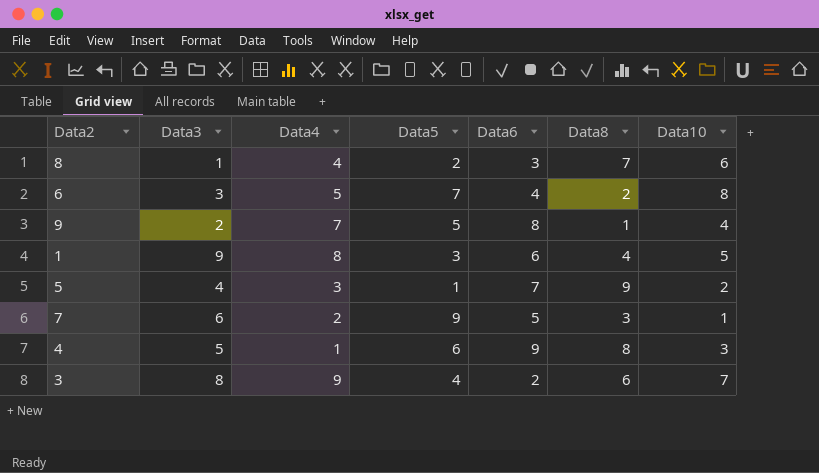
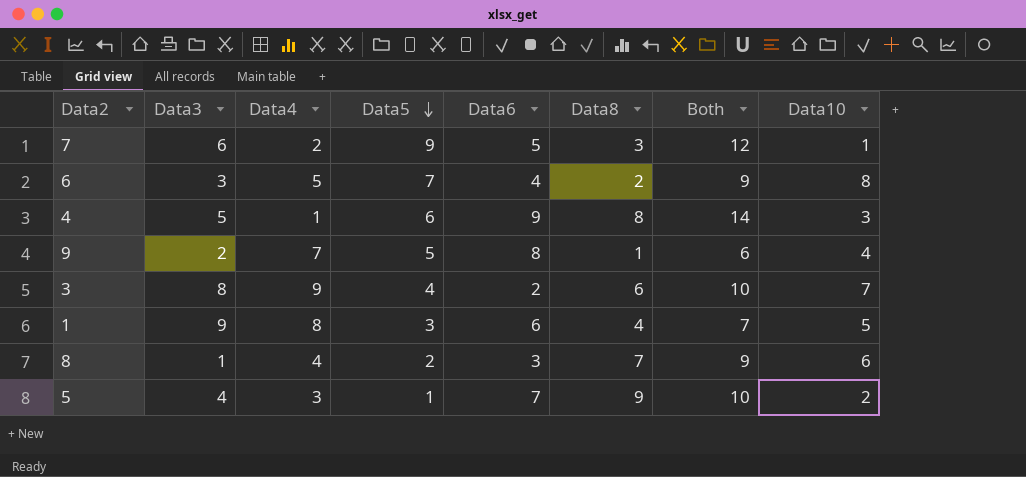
row order: none -> Data5 descending
column Both | formula: none -> [Data5] + [Data8]

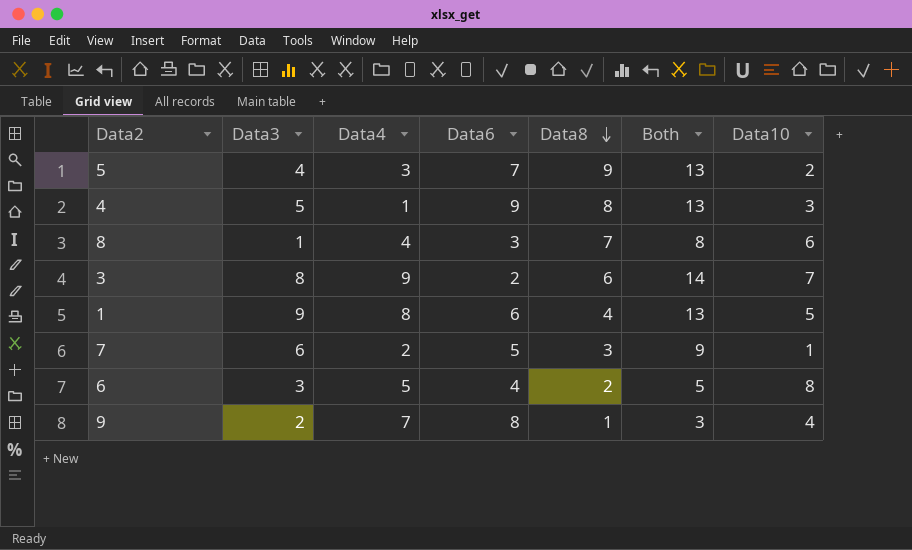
row order: Data5 descending -> Data8 descending
column Data5 | position: 4 -> none
column Both | formula: [Data5] + [Data8] -> [Data3] + [Data8]

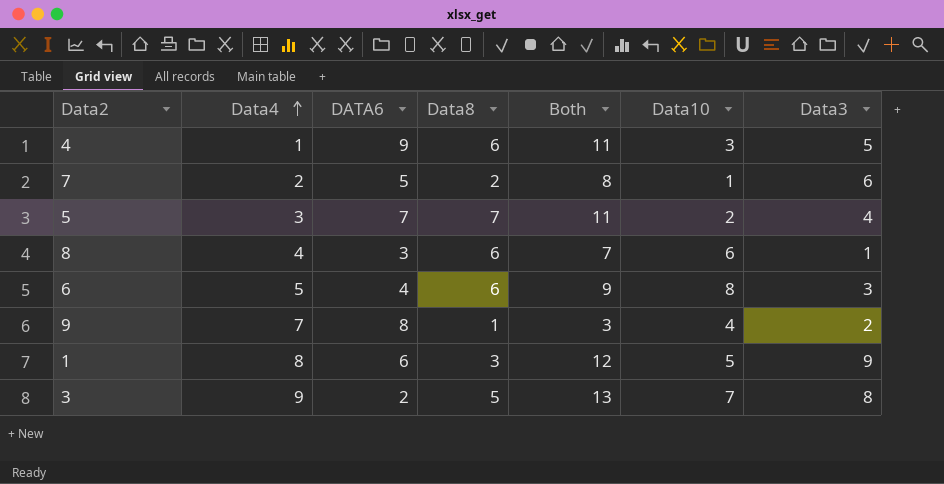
row order: Data8 descending -> Data4 ascending
column name: Data6 -> DATA6
column Data3 | position: 2 -> 7
4 | Data8: 8 -> 6
4 | Both: 13 -> 11
7 | Data8: 3 -> 2
7 | Both: 9 -> 8
5 | Data8: 9 -> 7
5 | Both: 13 -> 11
8 | Data8: 7 -> 6
8 | Both: 8 -> 7
6 | Data8: 2 -> 6
6 | Both: 5 -> 9
1 | Data8: 4 -> 3
1 | Both: 13 -> 12
3 | Data8: 6 -> 5
3 | Both: 14 -> 13

